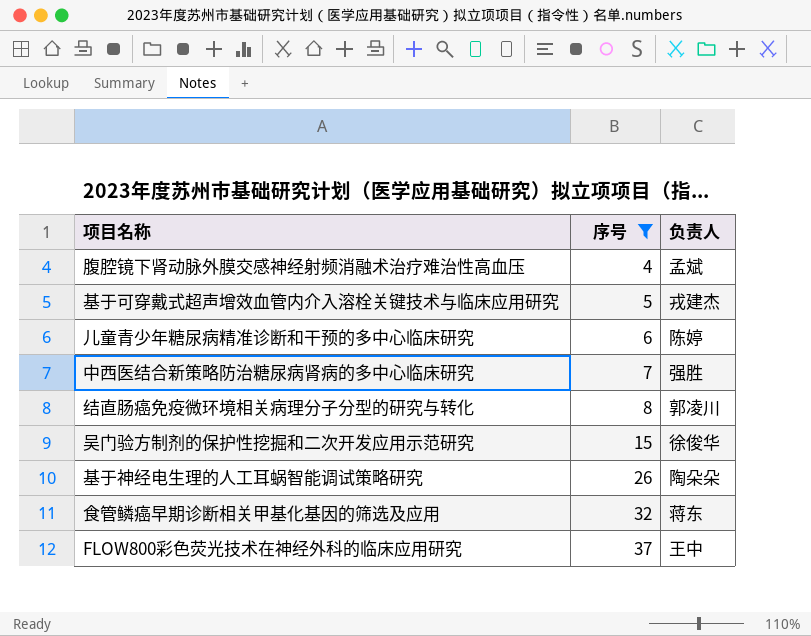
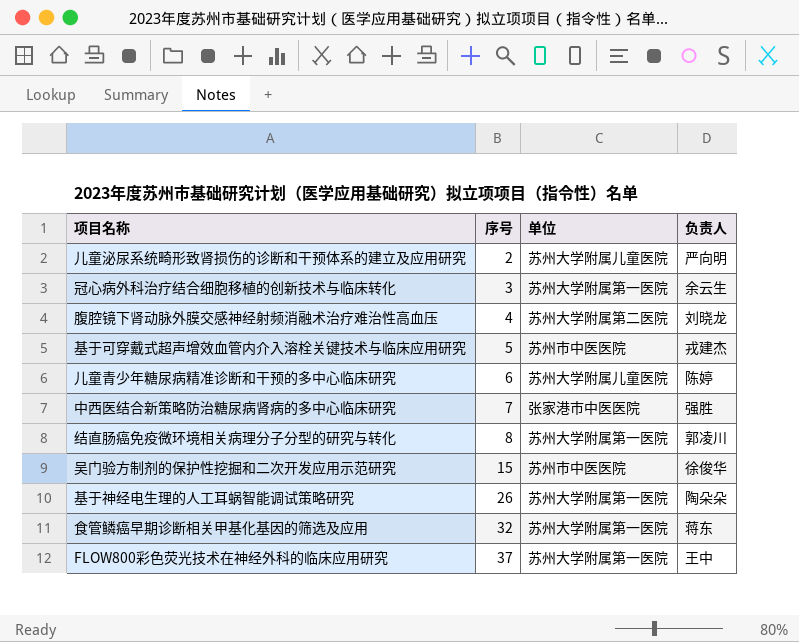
filter: 序号 >= 4 -> none
column 单位 | position: none -> 3
腹腔镜下肾动脉外膜交感神经射频消融术治疗难治性高血压 | 负责人: 孟斌 -> 刘晓龙

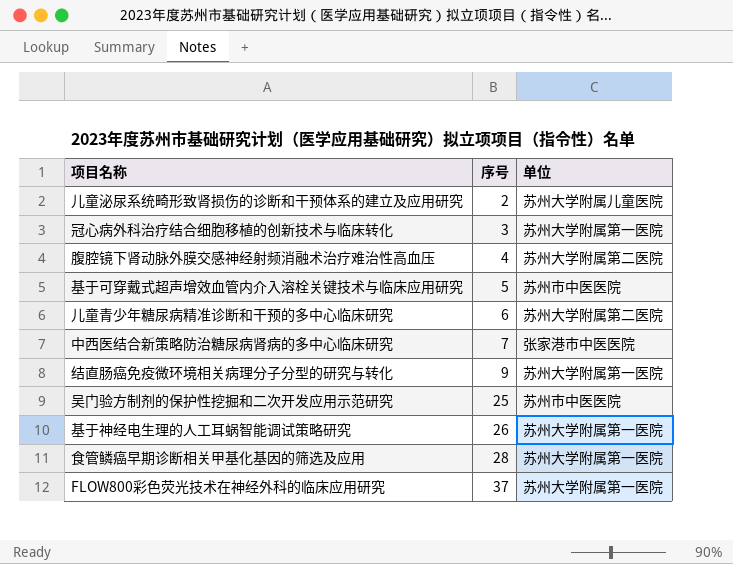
column 负责人 | position: 4 -> none
儿童青少年糖尿病精准诊断和干预的多中心临床研究 | 单位: 苏州大学附属儿童医院 -> 苏州大学附属第二医院
结直肠癌免疫微环境相关病理分子分型的研究与转化 | 序号: 8 -> 9
吴门验方制剂的保护性挖掘和二次开发应用示范研究 | 序号: 15 -> 25
食管鳞癌早期诊断相关甲基化基因的筛选及应用 | 序号: 32 -> 28

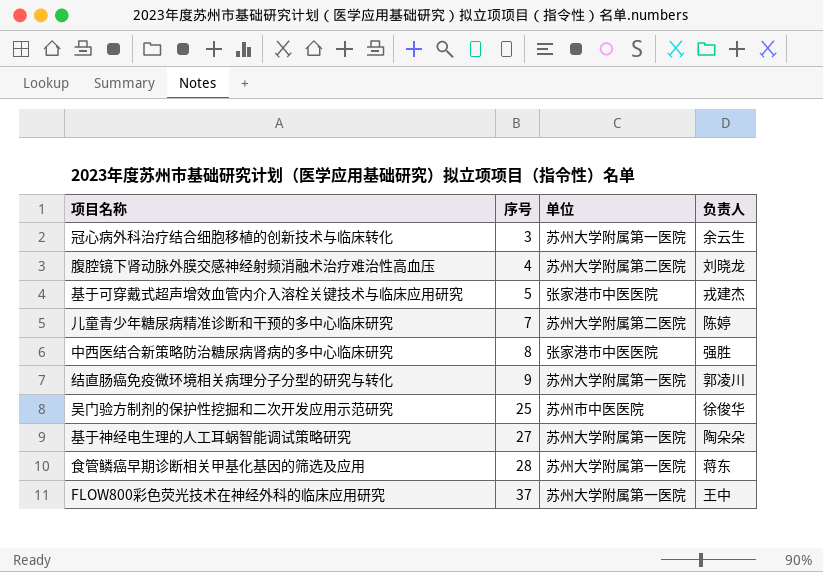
column 负责人 | position: none -> 4
row 儿童泌尿系统畸形致肾损伤的诊断和干预体系的建立及应用研究: 2 | 苏州大学附属儿童医院 -> none
基于可穿戴式超声增效血管内介入溶栓关键技术与临床应用研究 | 单位: 苏州市中医医院 -> 张家港市中医医院
儿童青少年糖尿病精准诊断和干预的多中心临床研究 | 序号: 6 -> 7
中西医结合新策略防治糖尿病肾病的多中心临床研究 | 序号: 7 -> 8
基于神经电生理的人工耳蜗智能调试策略研究 | 序号: 26 -> 27

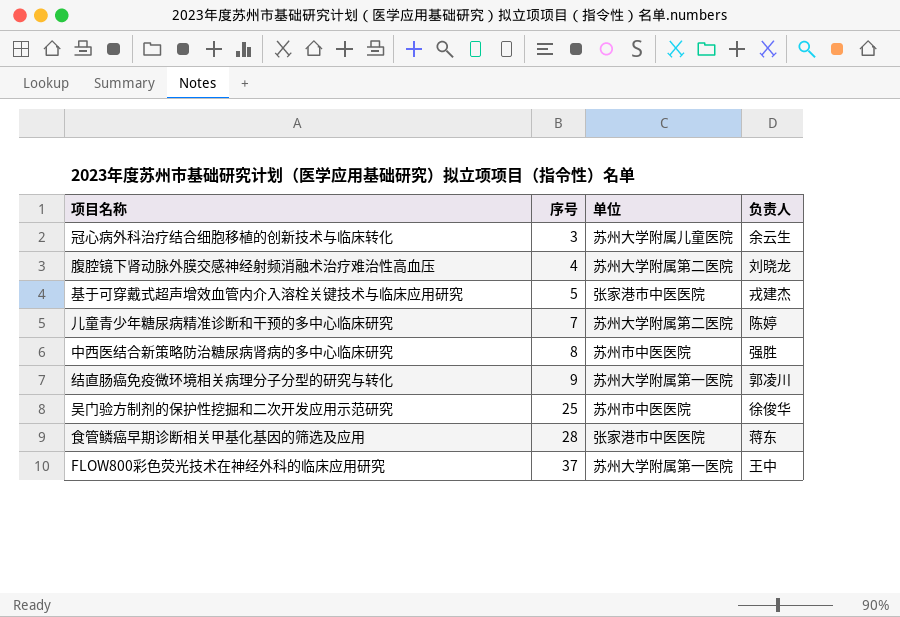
row 基于神经电生理的人工耳蜗智能调试策略研究: 27 | 苏州大学附属第一医院 | 陶朵朵 -> none
冠心病外科治疗结合细胞移植的创新技术与临床转化 | 单位: 苏州大学附属第一医院 -> 苏州大学附属儿童医院
中西医结合新策略防治糖尿病肾病的多中心临床研究 | 单位: 张家港市中医医院 -> 苏州市中医医院
食管鳞癌早期诊断相关甲基化基因的筛选及应用 | 单位: 苏州大学附属第一医院 -> 张家港市中医医院

